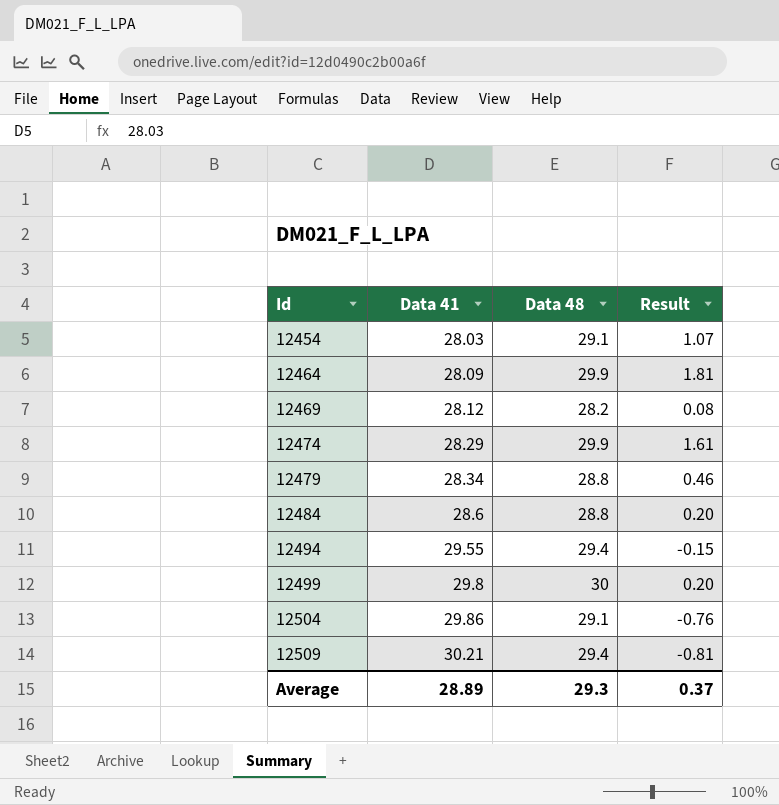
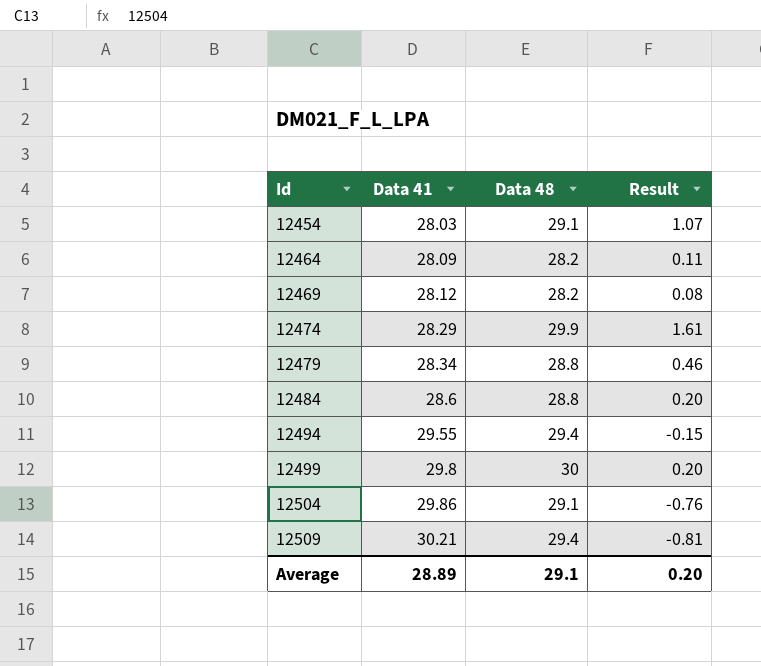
12464 | Data 48: 29.9 -> 28.2
12464 | Result: 1.81 -> 0.11
Average | Data 48: 29.3 -> 29.1
Average | Result: 0.37 -> 0.20

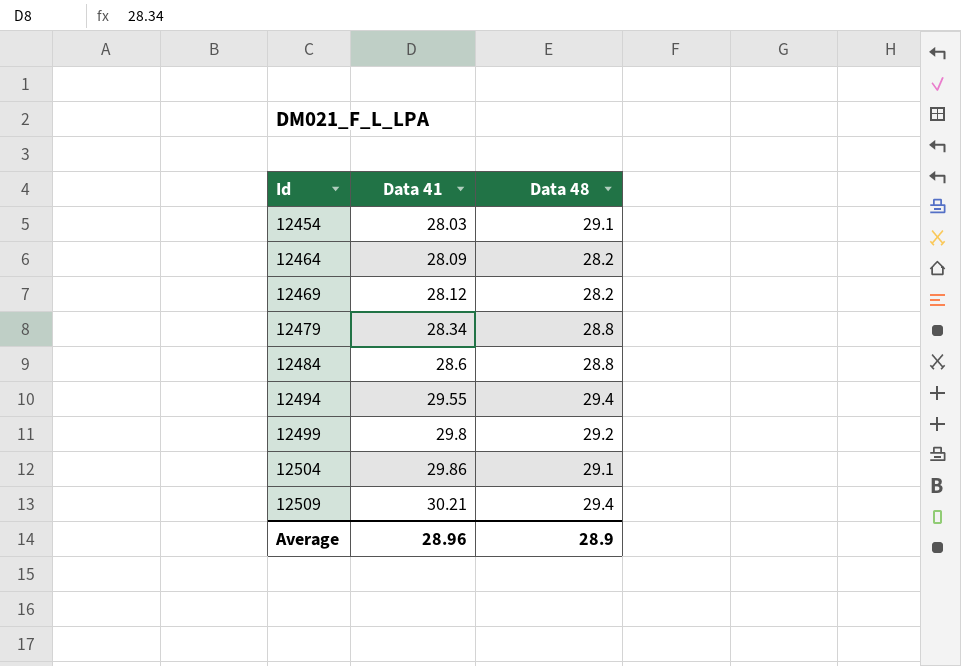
column Result | formula: [Data 48] - [Data 41] -> none
row 12474: 28.29 | 29.9 | 1.61 -> none
12499 | Data 48: 30 -> 29.2
Average | Data 41: 28.89 -> 28.96
Average | Data 48: 29.1 -> 28.9

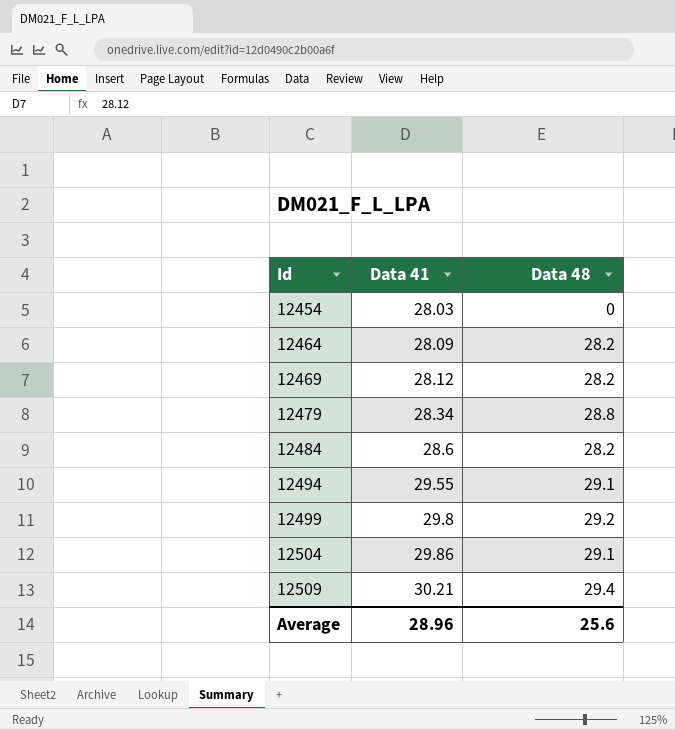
12454 | Data 48: 29.1 -> 0
12484 | Data 48: 28.8 -> 28.2
12494 | Data 48: 29.4 -> 29.1
Average | Data 48: 28.9 -> 25.6

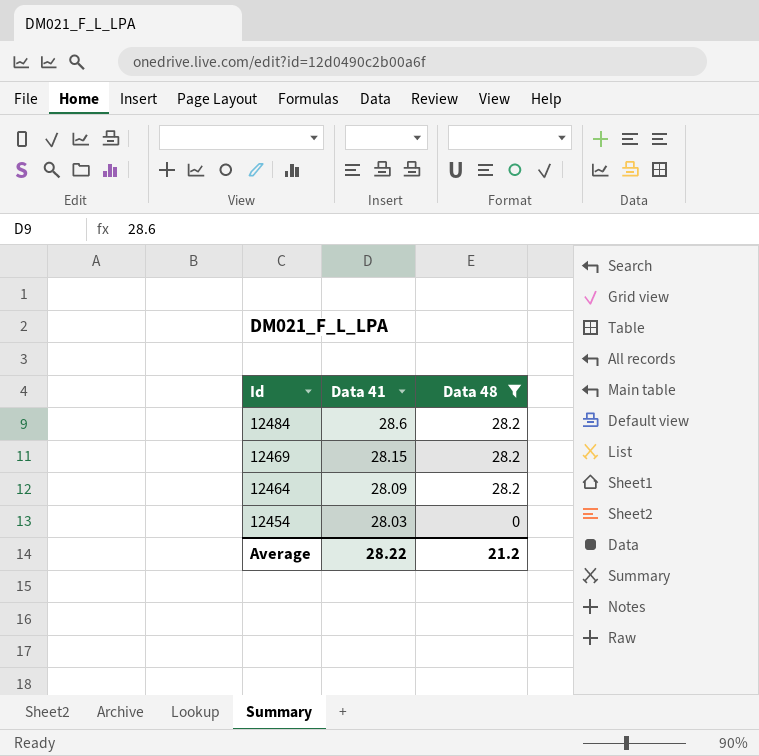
filter: none -> Data 48 <= 28.2
row order: Id ascending -> Id descending
12469 | Data 41: 28.12 -> 28.15
Average | Data 41: 28.96 -> 28.22
Average | Data 48: 25.6 -> 21.2

